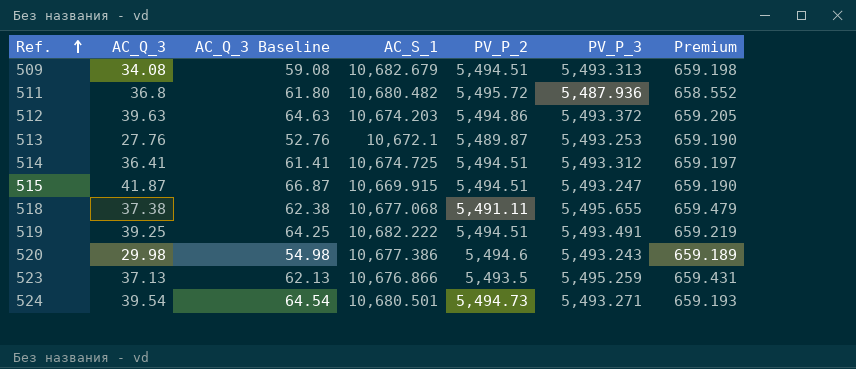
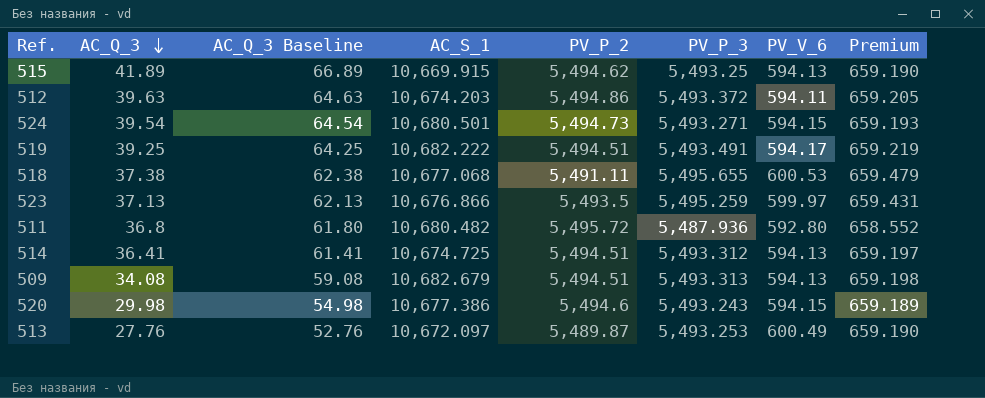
row order: Ref. ascending -> AC_Q_3 descending
column PV_V_6 | position: none -> 7
515 | AC_Q_3: 41.87 -> 41.89
515 | AC_Q_3 Baseline: 66.87 -> 66.89
515 | PV_P_2: 5,494.51 -> 5,494.62
515 | PV_P_3: 5,493.247 -> 5,493.25
513 | AC_S_1: 10,672.1 -> 10,672.097

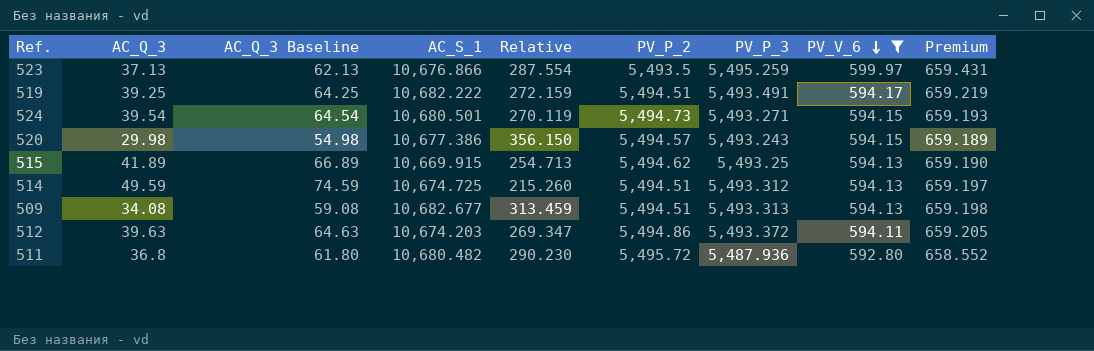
filter: none -> PV_V_6 <= 599.97
row order: AC_Q_3 descending -> PV_V_6 descending
column Relative | formula: none -> [AC_S_1] / [AC_Q_3]
520 | PV_P_2: 5,494.6 -> 5,494.57
514 | AC_Q_3: 36.41 -> 49.59
514 | AC_Q_3 Baseline: 61.41 -> 74.59
509 | AC_S_1: 10,682.679 -> 10,682.677

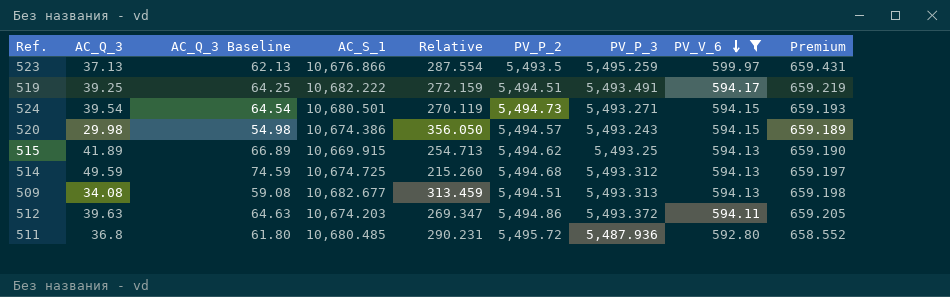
520 | AC_S_1: 10,677.386 -> 10,674.386
520 | Relative: 356.150 -> 356.050
514 | PV_P_2: 5,494.51 -> 5,494.68
511 | AC_S_1: 10,680.482 -> 10,680.485
511 | Relative: 290.230 -> 290.231

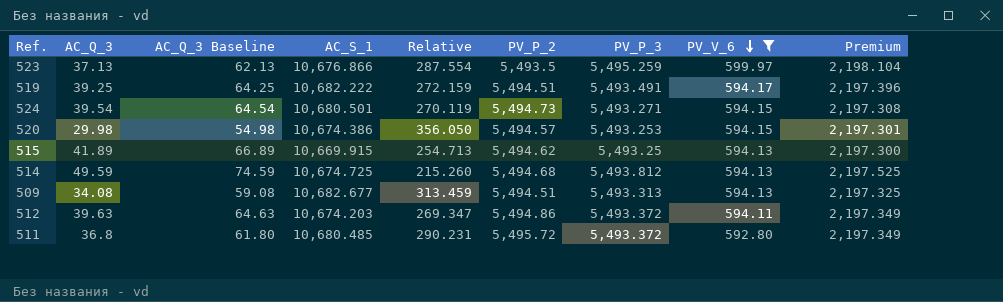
column Premium | formula: [PV_P_3] * 0.12 -> [PV_P_3] * 0.4
520 | PV_P_3: 5,493.243 -> 5,493.253
514 | PV_P_3: 5,493.312 -> 5,493.812
511 | PV_P_3: 5,487.936 -> 5,493.372

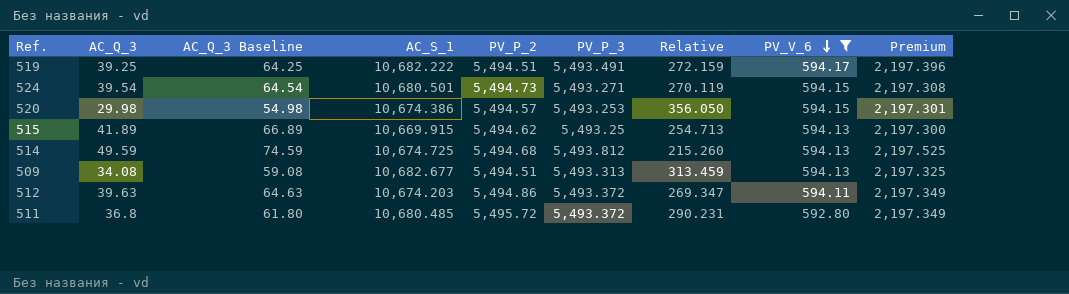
column Relative | position: 5 -> 7
row 523: 37.13 | 62.13 | 10,676.866 | 287.554 | 5,493.5 | 5,495.259 | 599.97 | 2,198.104 -> none

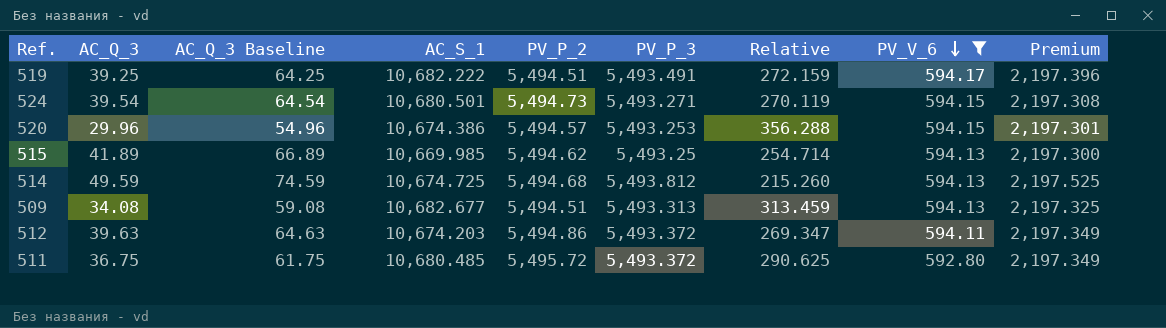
520 | AC_Q_3: 29.98 -> 29.96
520 | AC_Q_3 Baseline: 54.98 -> 54.96
520 | Relative: 356.050 -> 356.288
515 | AC_S_1: 10,669.915 -> 10,669.985
515 | Relative: 254.713 -> 254.714
511 | AC_Q_3: 36.8 -> 36.75
511 | AC_Q_3 Baseline: 61.80 -> 61.75
511 | Relative: 290.231 -> 290.625

